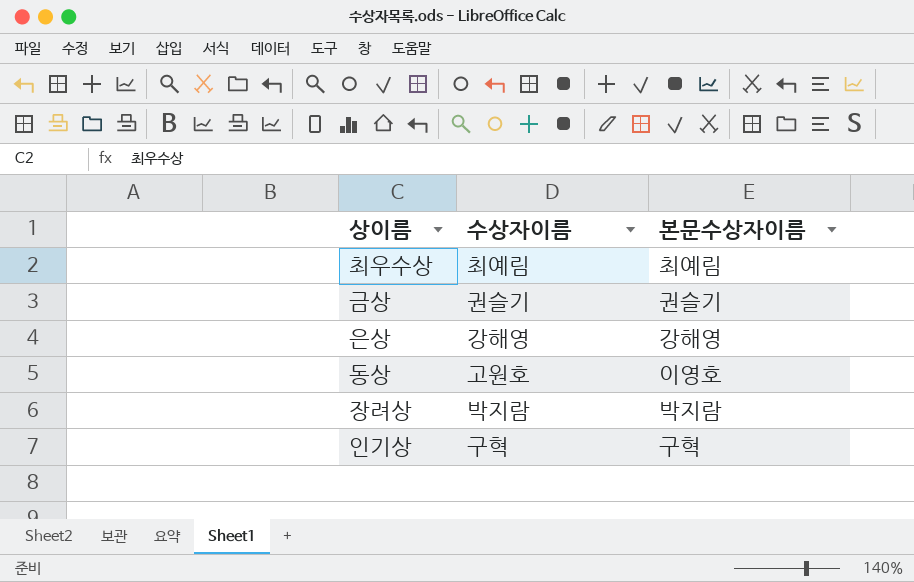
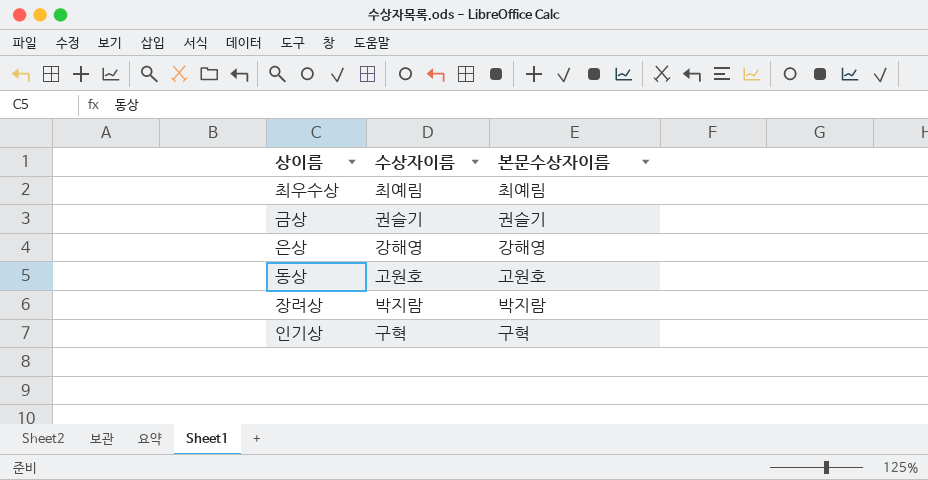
동상 | 본문수상자이름: 이영호 -> 고원호

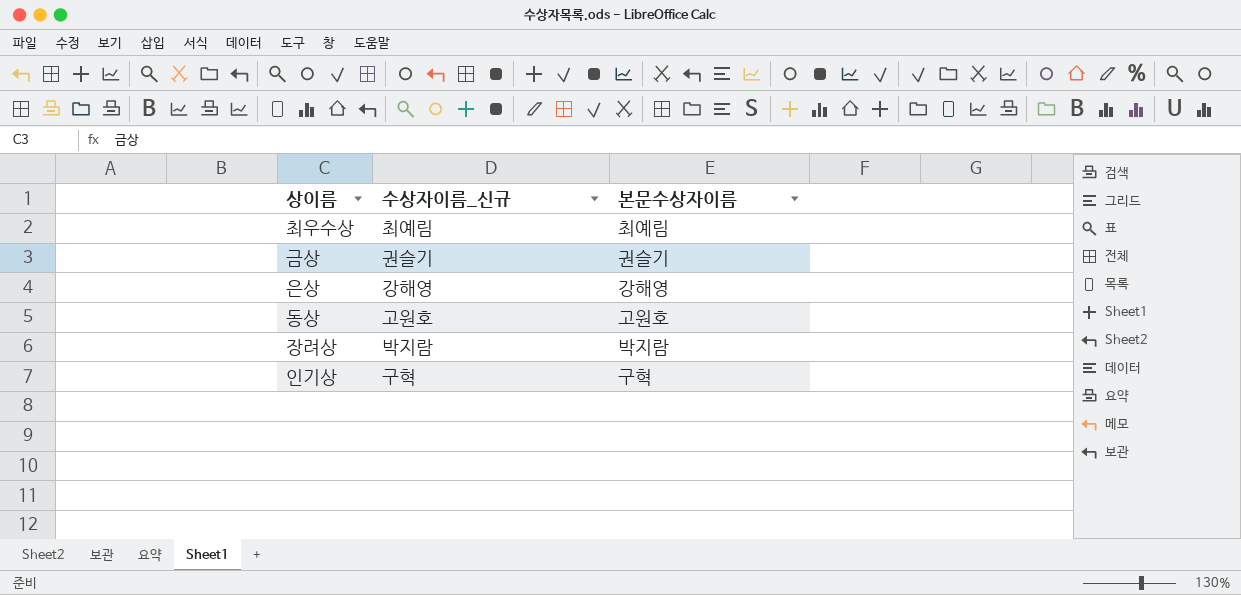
column name: 수상자이름 -> 수상자이름_신규

